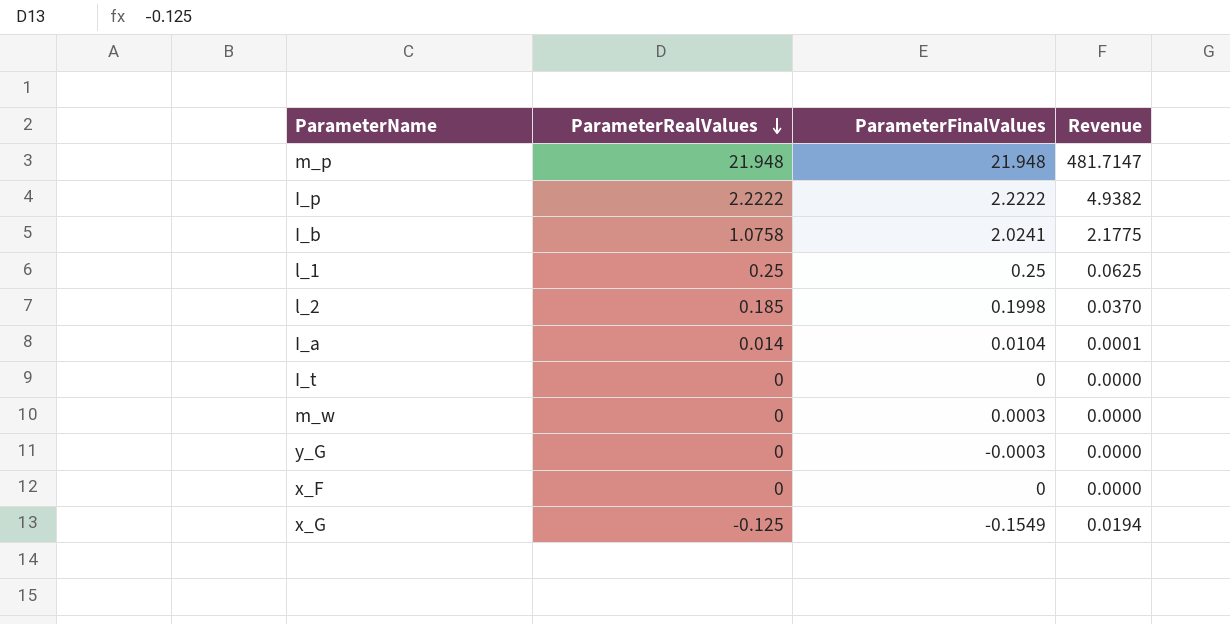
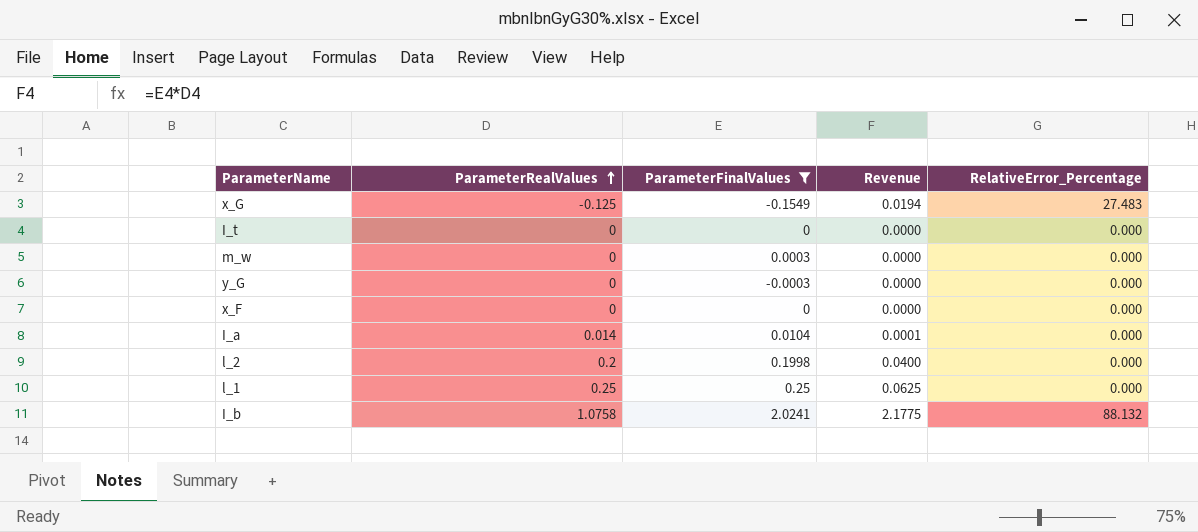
filter: none -> ParameterFinalValues <= 2.0241
row order: ParameterRealValues descending -> ParameterRealValues ascending
column RelativeError_Percentage | position: none -> 5
l_2 | ParameterRealValues: 0.185 -> 0.2
l_2 | Revenue: 0.0370 -> 0.0400

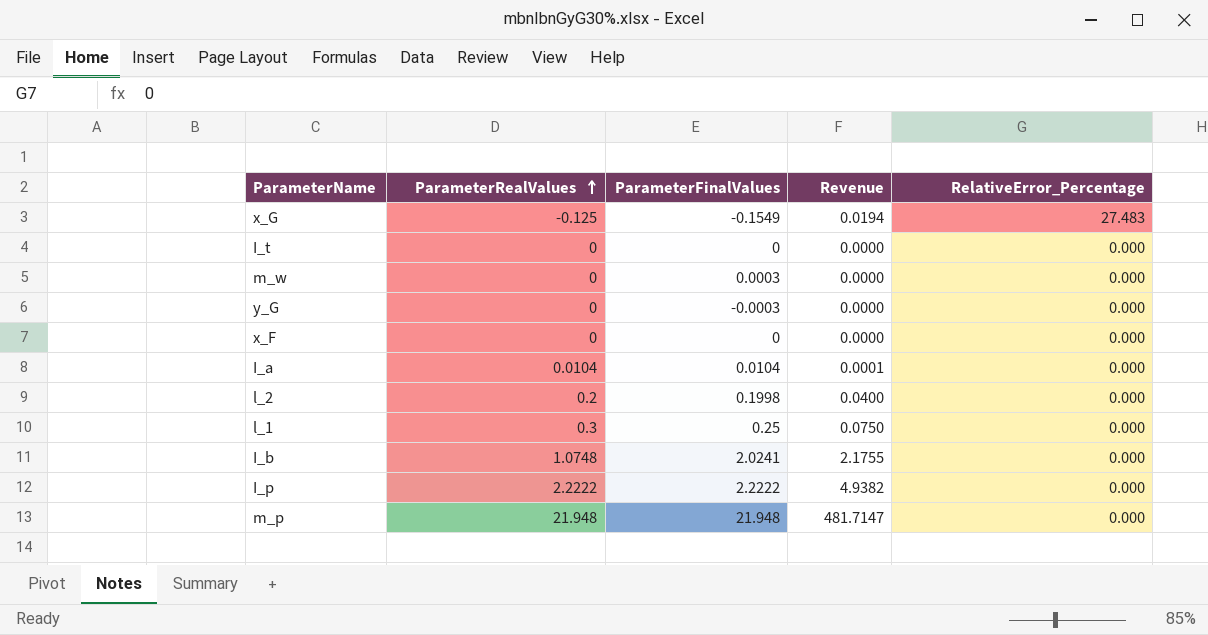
filter: ParameterFinalValues <= 2.0241 -> none
I_a | ParameterRealValues: 0.014 -> 0.0104
l_1 | ParameterRealValues: 0.25 -> 0.3
l_1 | Revenue: 0.0625 -> 0.0750
I_b | ParameterRealValues: 1.0758 -> 1.0748
I_b | Revenue: 2.1775 -> 2.1755
I_b | RelativeError_Percentage: 88.132 -> 0.000

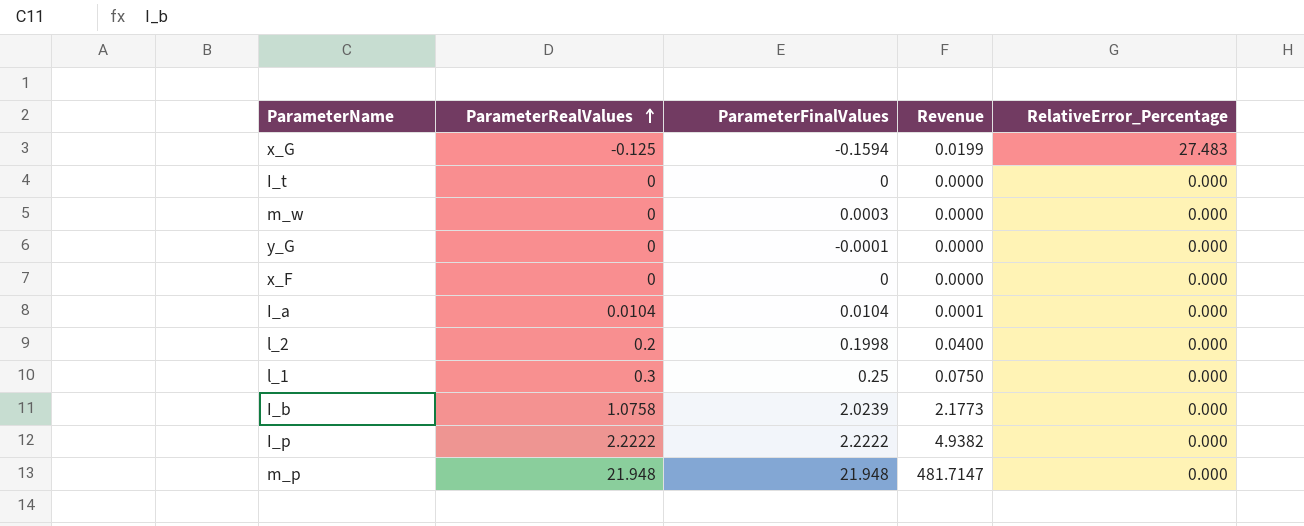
x_G | ParameterFinalValues: -0.1549 -> -0.1594
x_G | Revenue: 0.0194 -> 0.0199
y_G | ParameterFinalValues: -0.0003 -> -0.0001
I_b | ParameterRealValues: 1.0748 -> 1.0758
I_b | ParameterFinalValues: 2.0241 -> 2.0239
I_b | Revenue: 2.1755 -> 2.1773

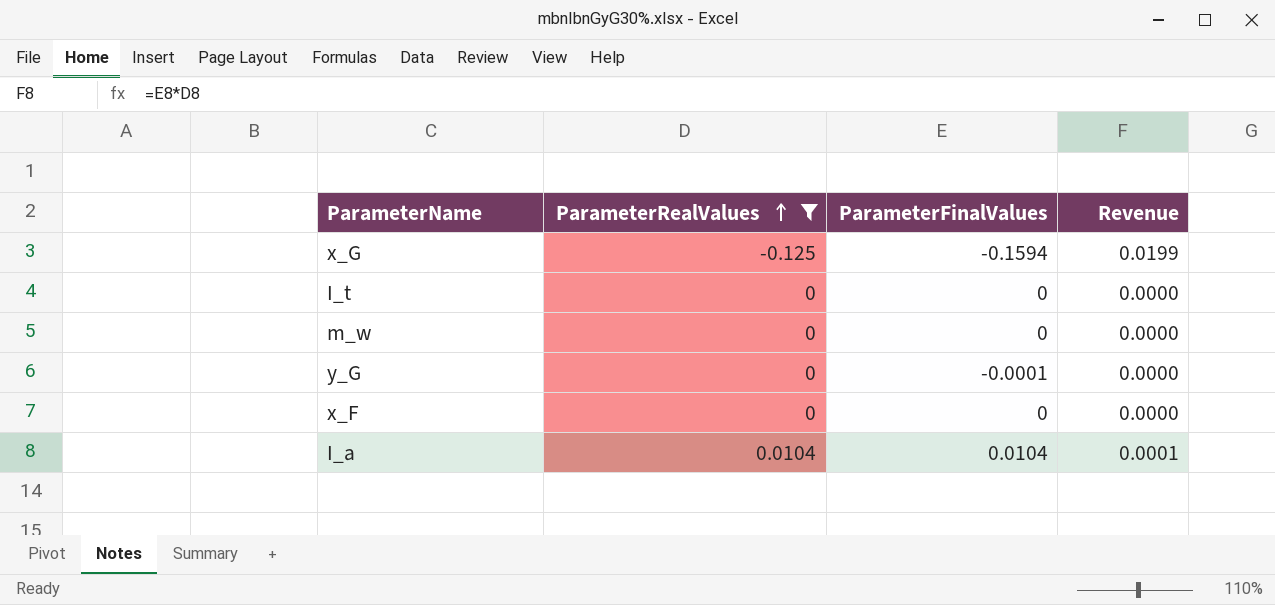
filter: none -> ParameterRealValues <= 0.0104
column RelativeError_Percentage | position: 5 -> none
m_w | ParameterFinalValues: 0.0003 -> 0

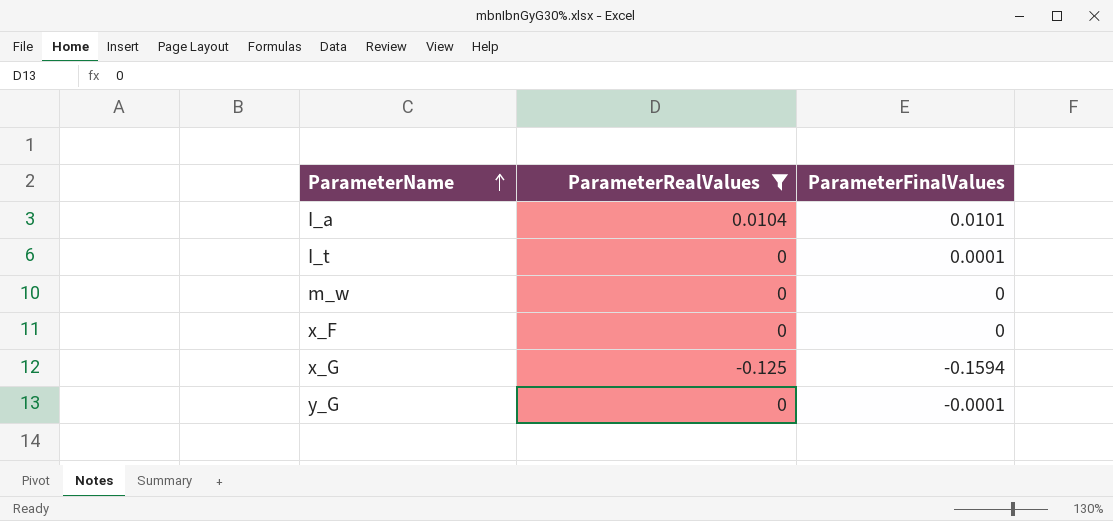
row order: ParameterRealValues ascending -> ParameterName ascending
column Revenue | formula: [ParameterRealValues] * [ParameterFinalValues] -> none
I_a | ParameterFinalValues: 0.0104 -> 0.0101
I_t | ParameterFinalValues: 0 -> 0.0001

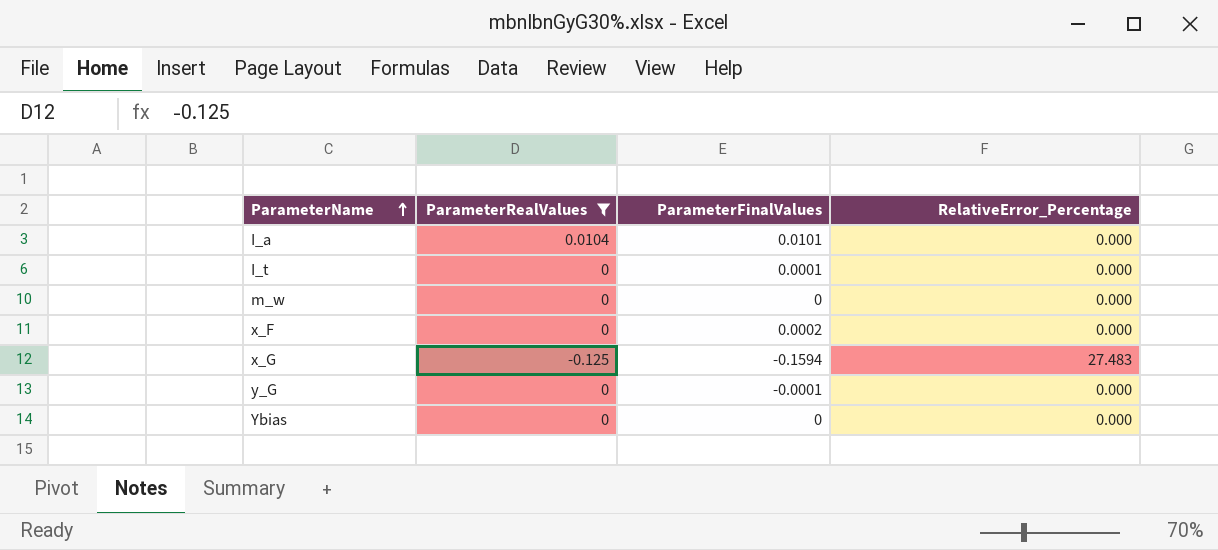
column RelativeError_Percentage | position: none -> 4
x_F | ParameterFinalValues: 0 -> 0.0002
row Ybias: none -> 0 | 0 | 0.000

